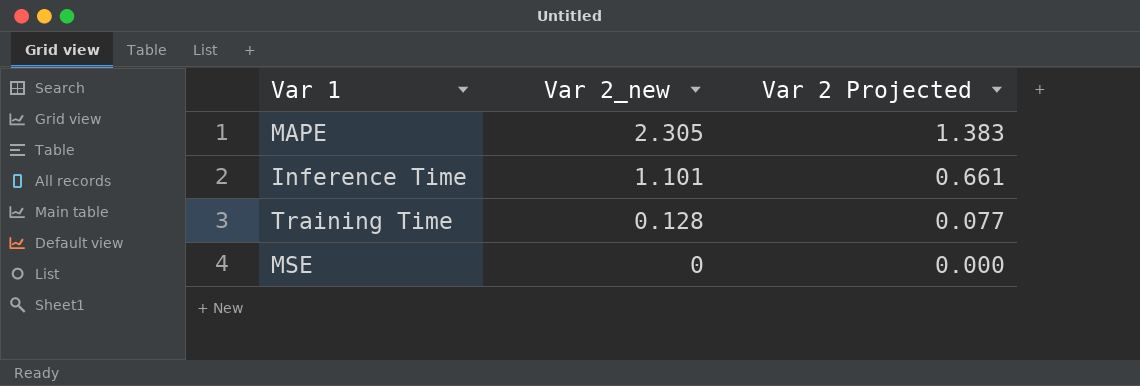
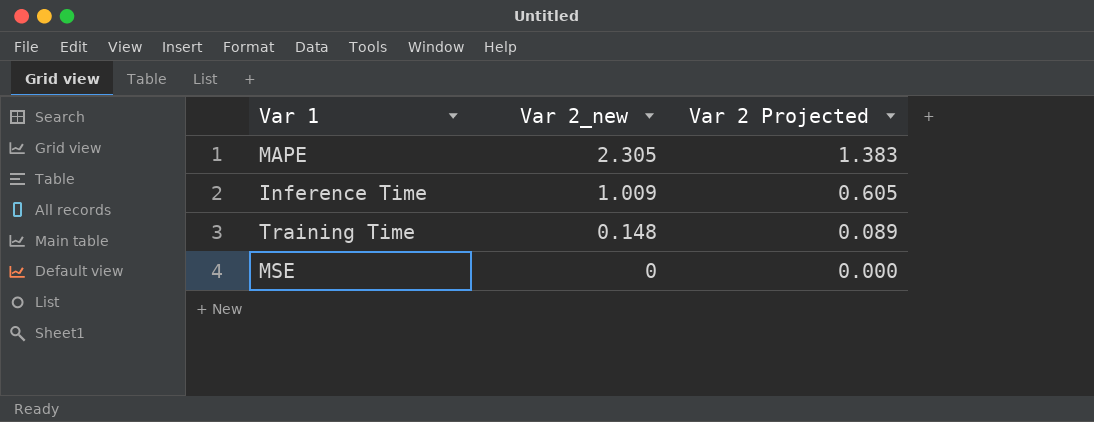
Inference Time | Var 2_new: 1.101 -> 1.009
Inference Time | Var 2 Projected: 0.661 -> 0.605
Training Time | Var 2_new: 0.128 -> 0.148
Training Time | Var 2 Projected: 0.077 -> 0.089

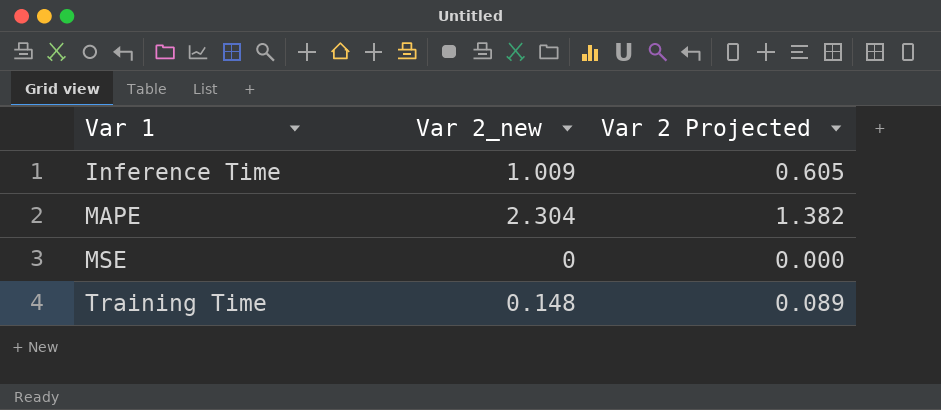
row order: Var 2_new descending -> Var 1 ascending
MAPE | Var 2_new: 2.305 -> 2.304
MAPE | Var 2 Projected: 1.383 -> 1.382

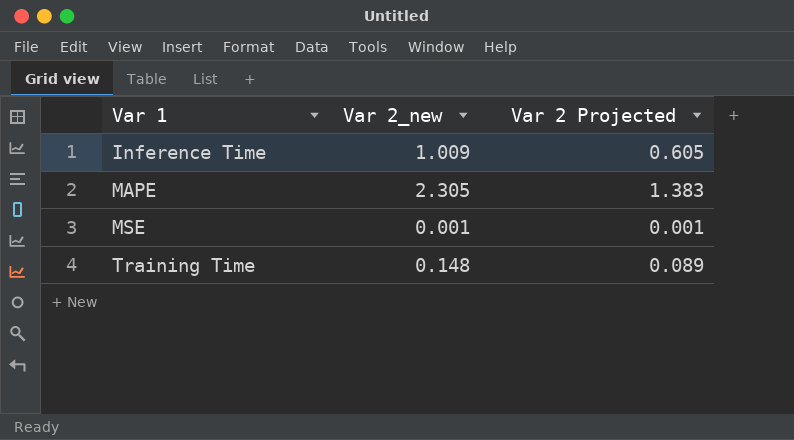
MAPE | Var 2_new: 2.304 -> 2.305
MAPE | Var 2 Projected: 1.382 -> 1.383
MSE | Var 2_new: 0 -> 0.001
MSE | Var 2 Projected: 0.000 -> 0.001

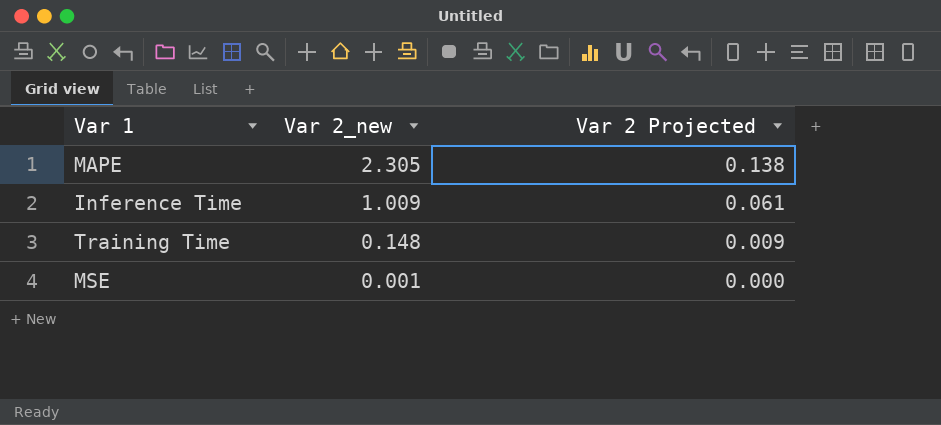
row order: Var 1 ascending -> Var 2_new descending
column Var 2 Projected | formula: [Var 2_new] * 0.6 -> [Var 2_new] * 0.06

